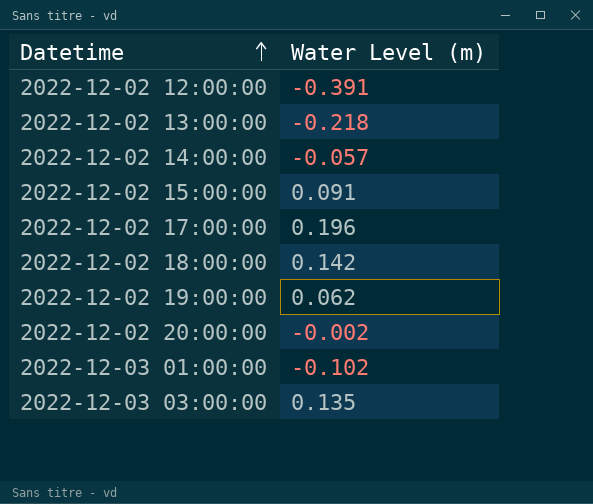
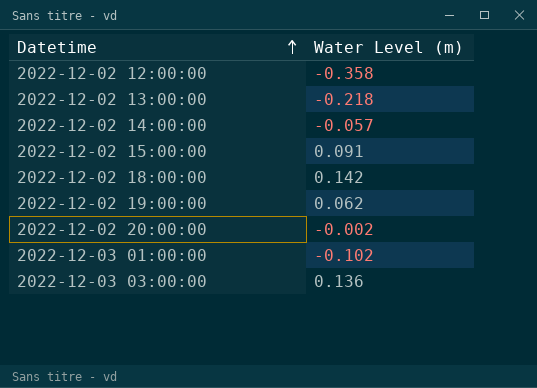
row 2022-12-02 17:00:00: 0.196 -> none
2022-12-02 12:00:00 | Water Level (m): -0.391 -> -0.358
2022-12-03 03:00:00 | Water Level (m): 0.135 -> 0.136

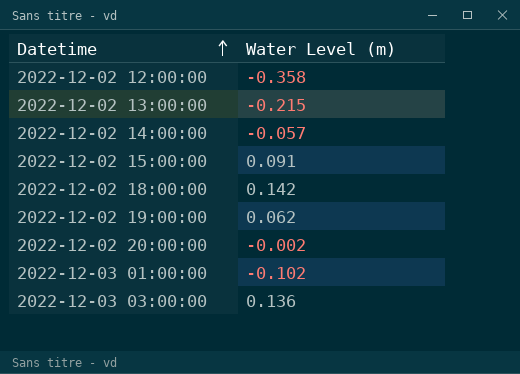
2022-12-02 13:00:00 | Water Level (m): -0.218 -> -0.215

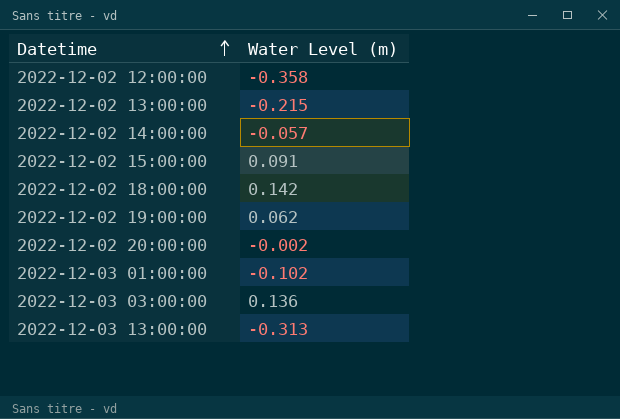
row 2022-12-03 13:00:00: none -> -0.313

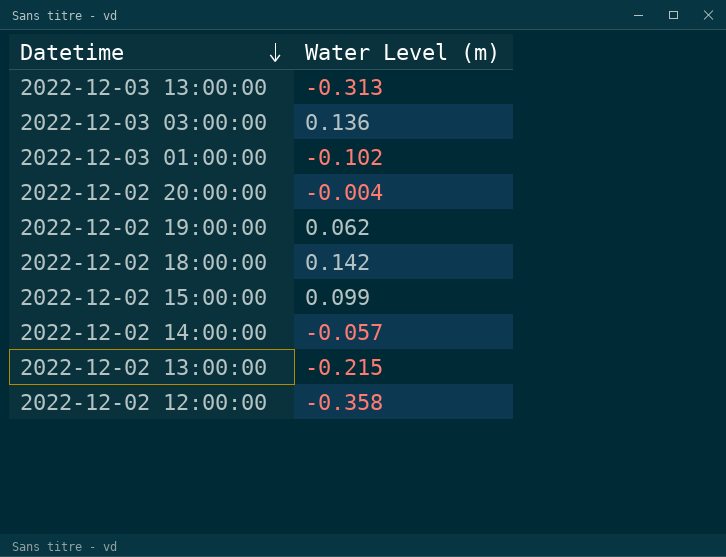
row order: Datetime ascending -> Datetime descending
2022-12-02 20:00:00 | Water Level (m): -0.002 -> -0.004
2022-12-02 15:00:00 | Water Level (m): 0.091 -> 0.099

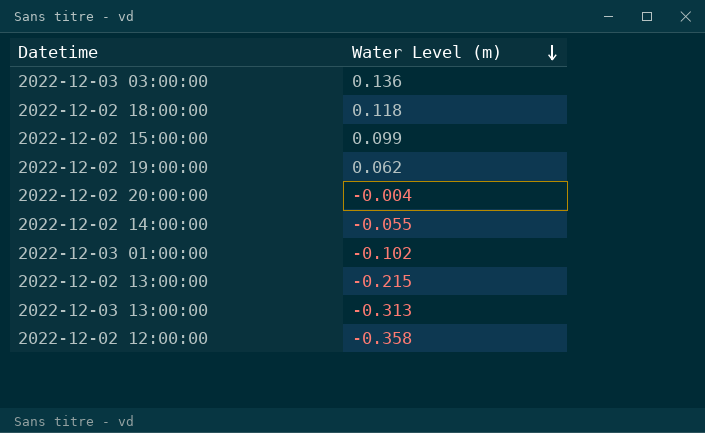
row order: Datetime descending -> Water Level (m) descending
2022-12-02 18:00:00 | Water Level (m): 0.142 -> 0.118
2022-12-02 14:00:00 | Water Level (m): -0.057 -> -0.055

